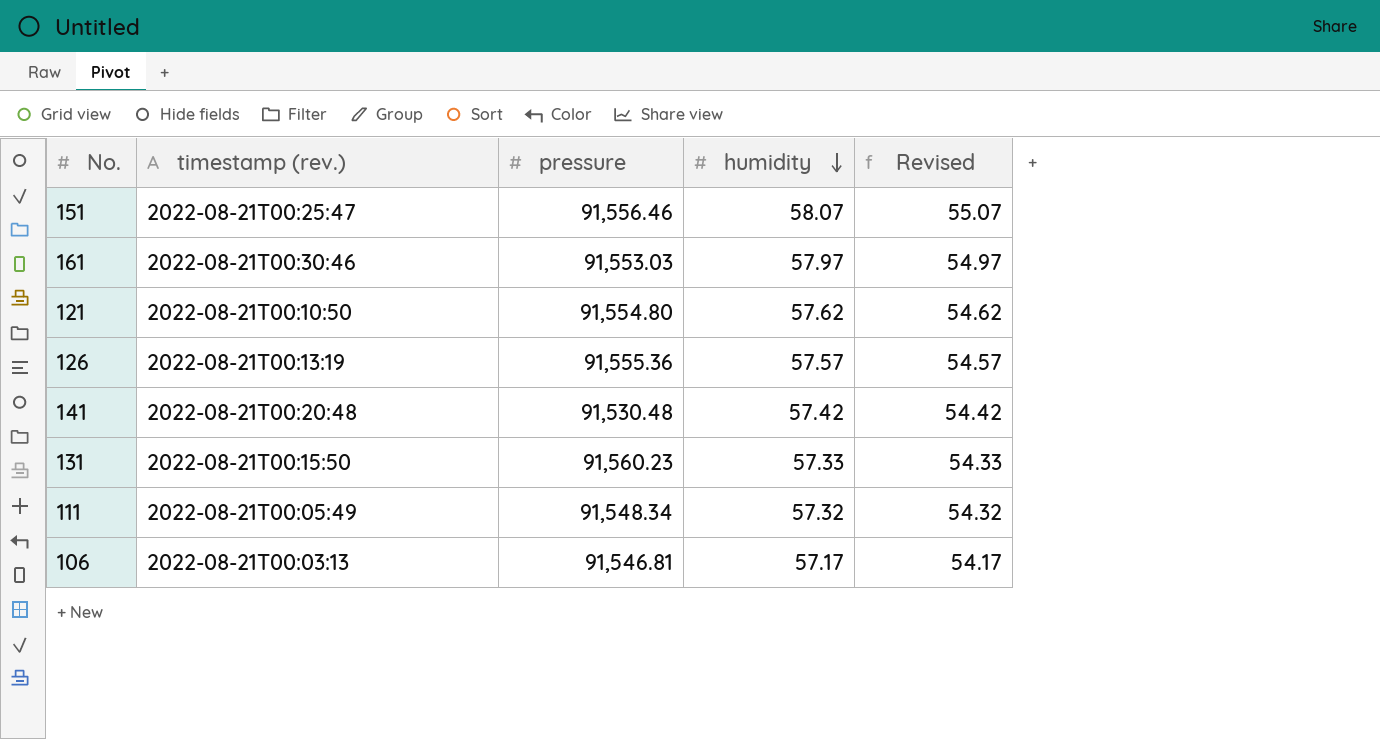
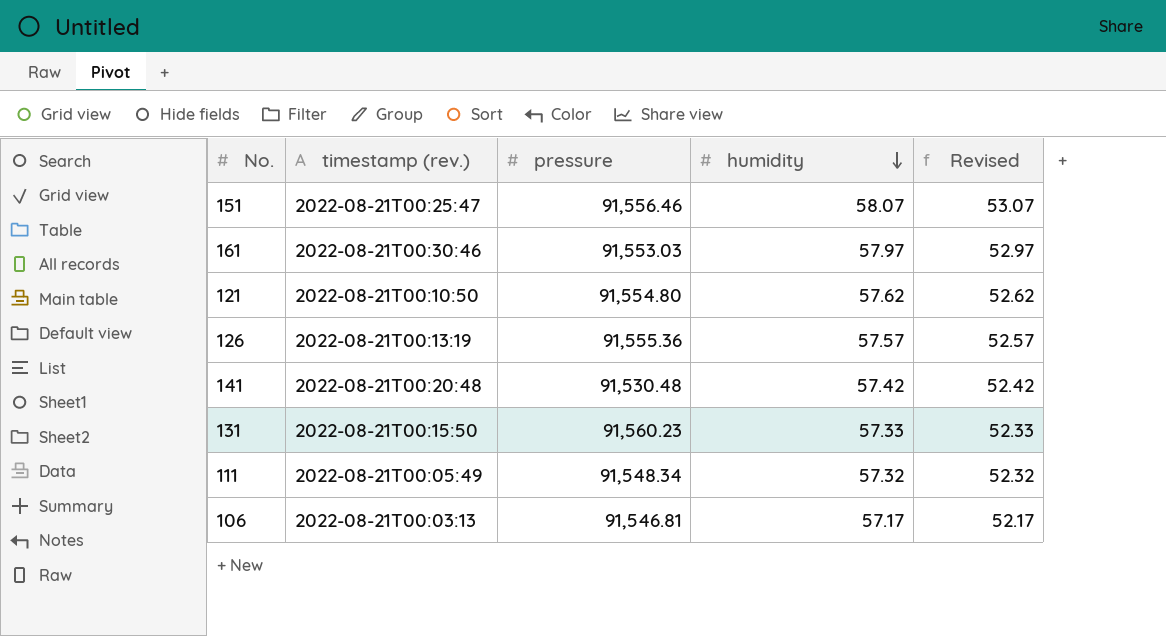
column Revised | formula: [humidity] - 3 -> [humidity] - 5

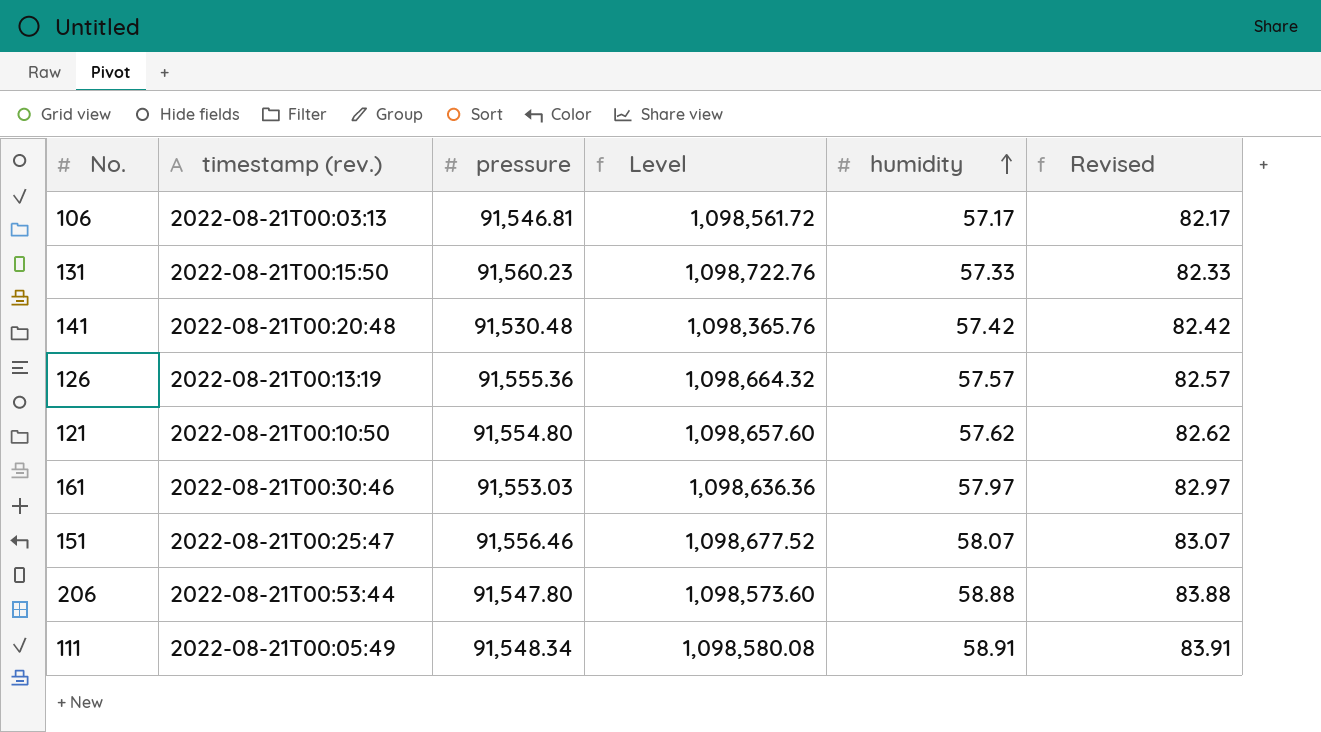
row order: humidity descending -> humidity ascending
column Level | formula: none -> [pressure] * 12
column Revised | formula: [humidity] - 5 -> [humidity] + 25
row 206: none -> 2022-08-21T00:53:44 | 91,547.80 | 1,098,573.60 | 58.88 | 83.88
111 | humidity: 57.32 -> 58.91

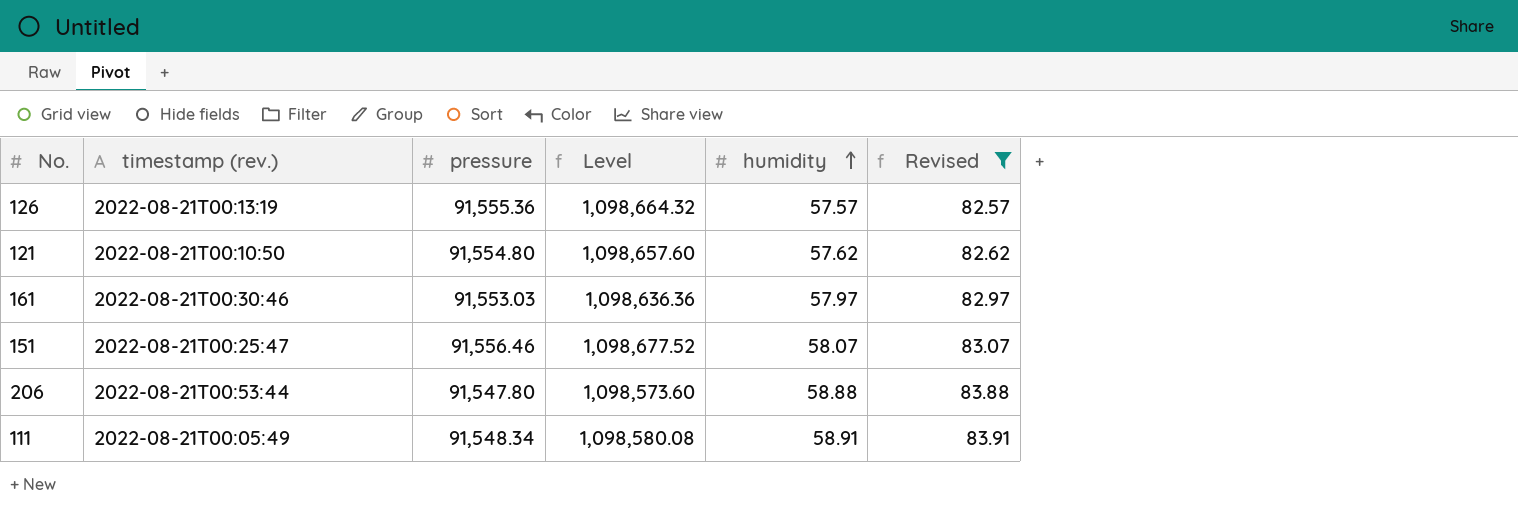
filter: none -> Revised >= 82.57

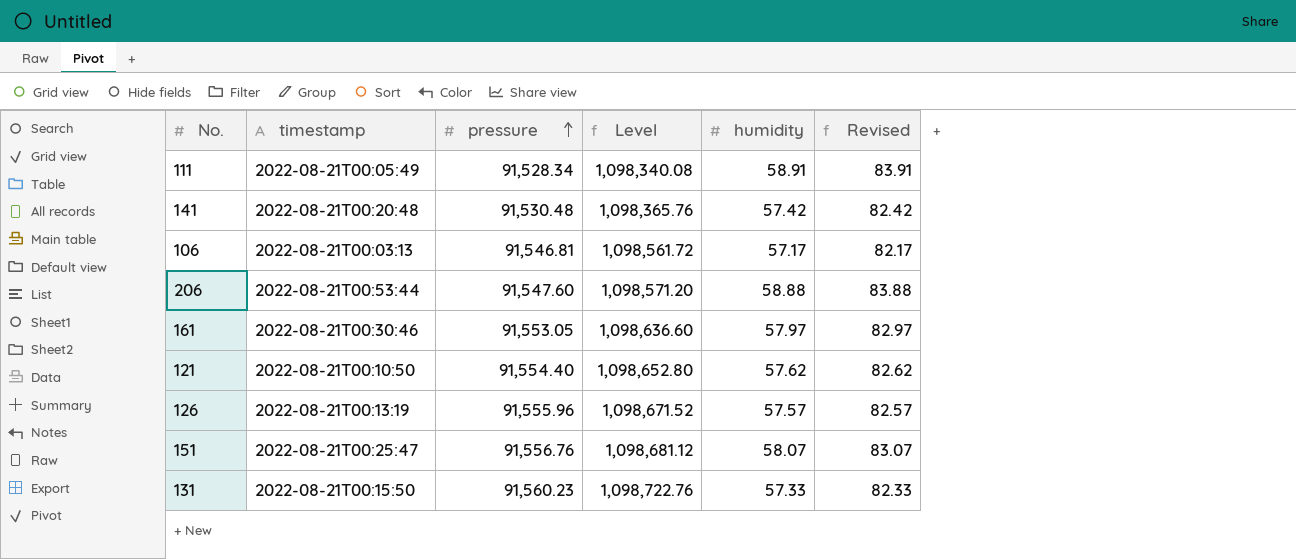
filter: Revised >= 82.57 -> none
row order: humidity ascending -> pressure ascending
column name: timestamp (rev.) -> timestamp
111 | pressure: 91,548.34 -> 91,528.34
111 | Level: 1,098,580.08 -> 1,098,340.08
206 | pressure: 91,547.80 -> 91,547.60
206 | Level: 1,098,573.60 -> 1,098,571.20
161 | pressure: 91,553.03 -> 91,553.05
161 | Level: 1,098,636.36 -> 1,098,636.60
121 | pressure: 91,554.80 -> 91,554.40
121 | Level: 1,098,657.60 -> 1,098,652.80
126 | pressure: 91,555.36 -> 91,555.96
126 | Level: 1,098,664.32 -> 1,098,671.52
151 | pressure: 91,556.46 -> 91,556.76
151 | Level: 1,098,677.52 -> 1,098,681.12

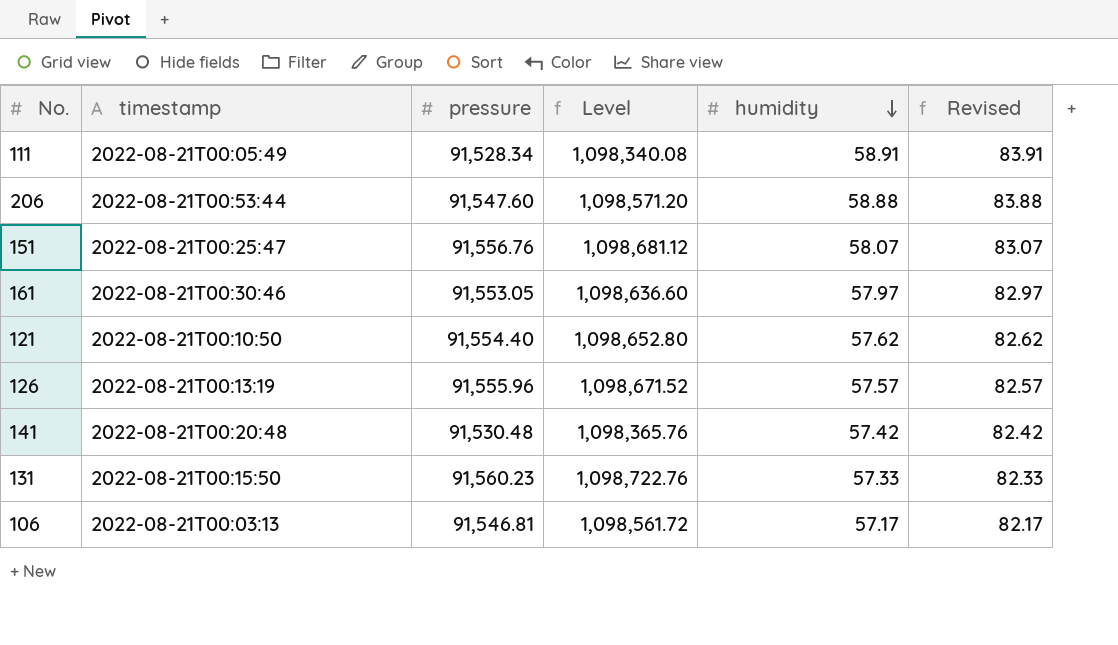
row order: pressure ascending -> humidity descending

